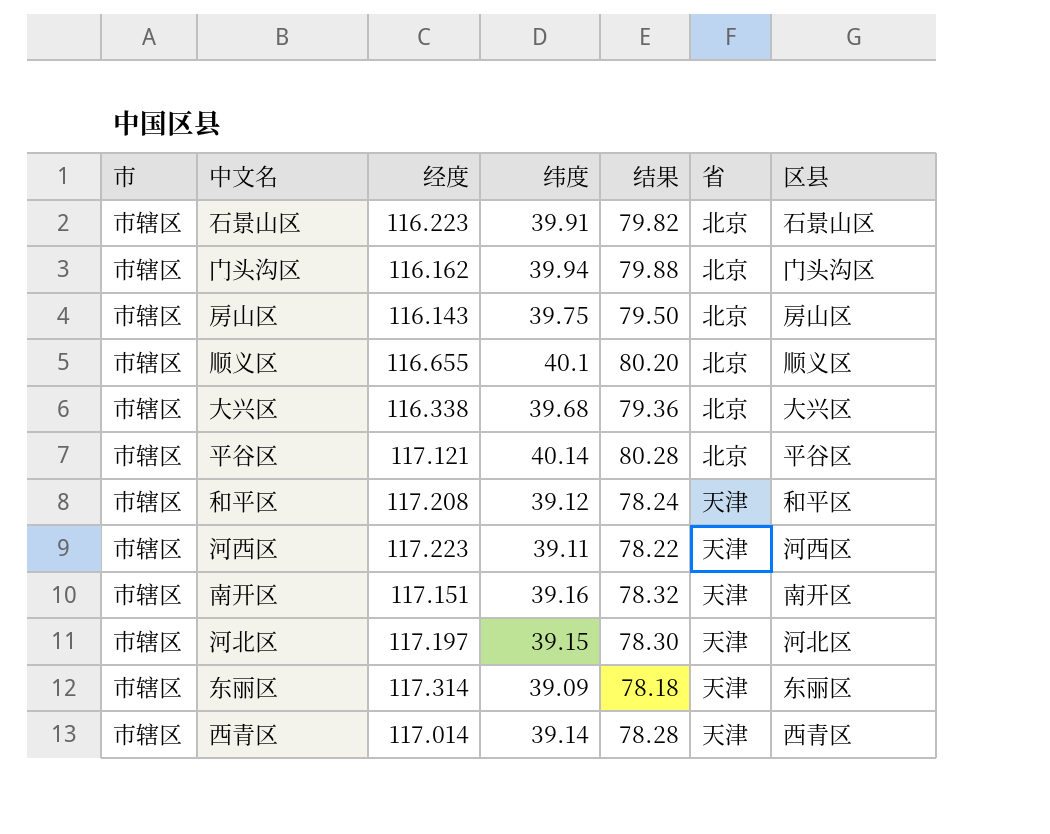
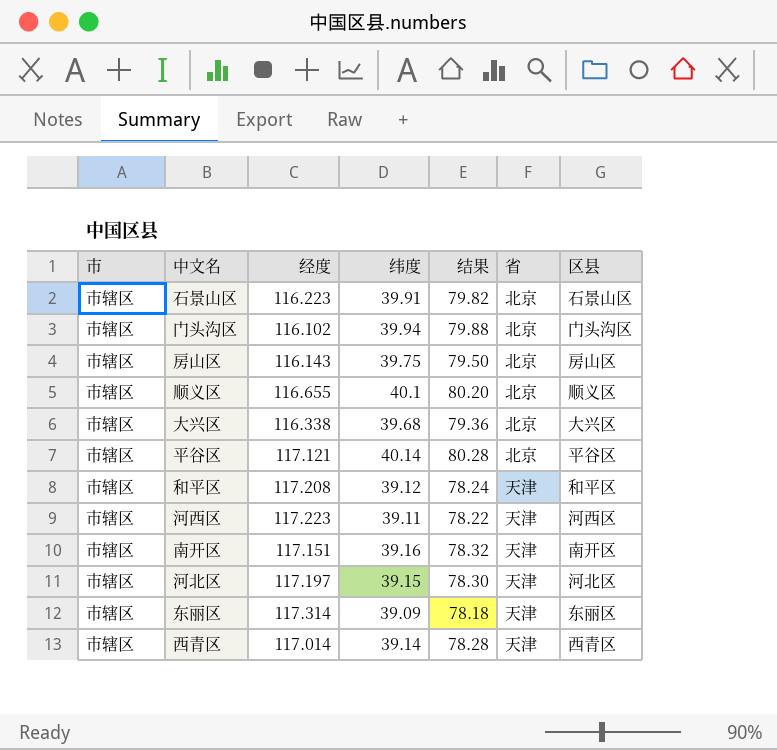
门头沟区 | 经度: 116.162 -> 116.102

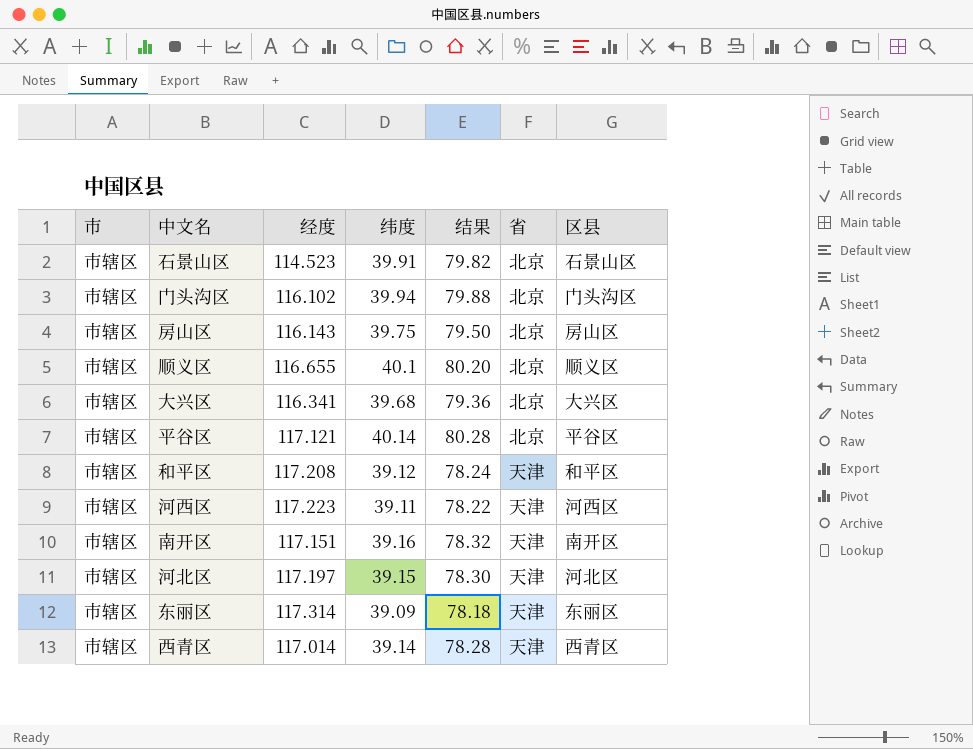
石景山区 | 经度: 116.223 -> 114.523
大兴区 | 经度: 116.338 -> 116.341

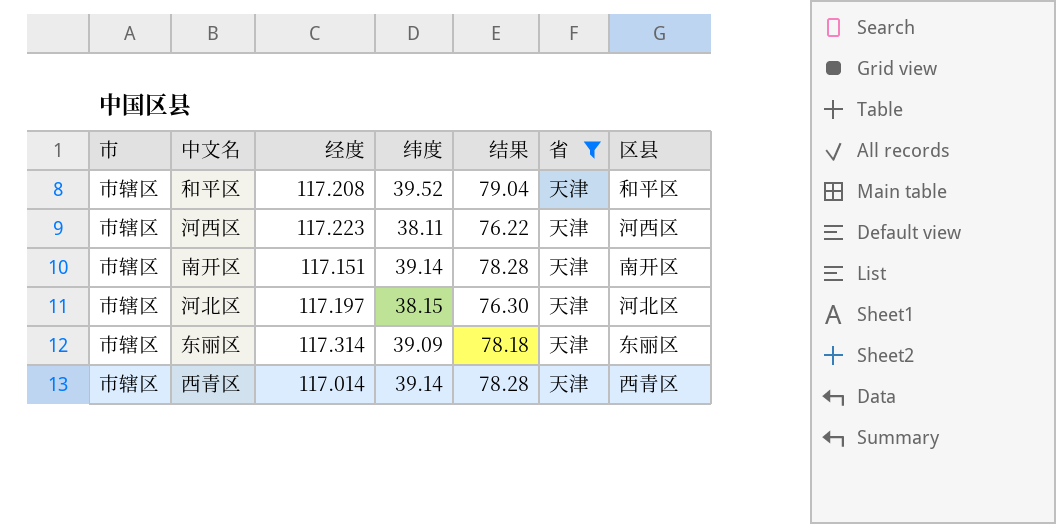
filter: none -> 省 = 天津
和平区 | 纬度: 39.12 -> 39.52
和平区 | 结果: 78.24 -> 79.04
河西区 | 纬度: 39.11 -> 38.11
河西区 | 结果: 78.22 -> 76.22
南开区 | 纬度: 39.16 -> 39.14
南开区 | 结果: 78.32 -> 78.28
河北区 | 纬度: 39.15 -> 38.15
河北区 | 结果: 78.30 -> 76.30

